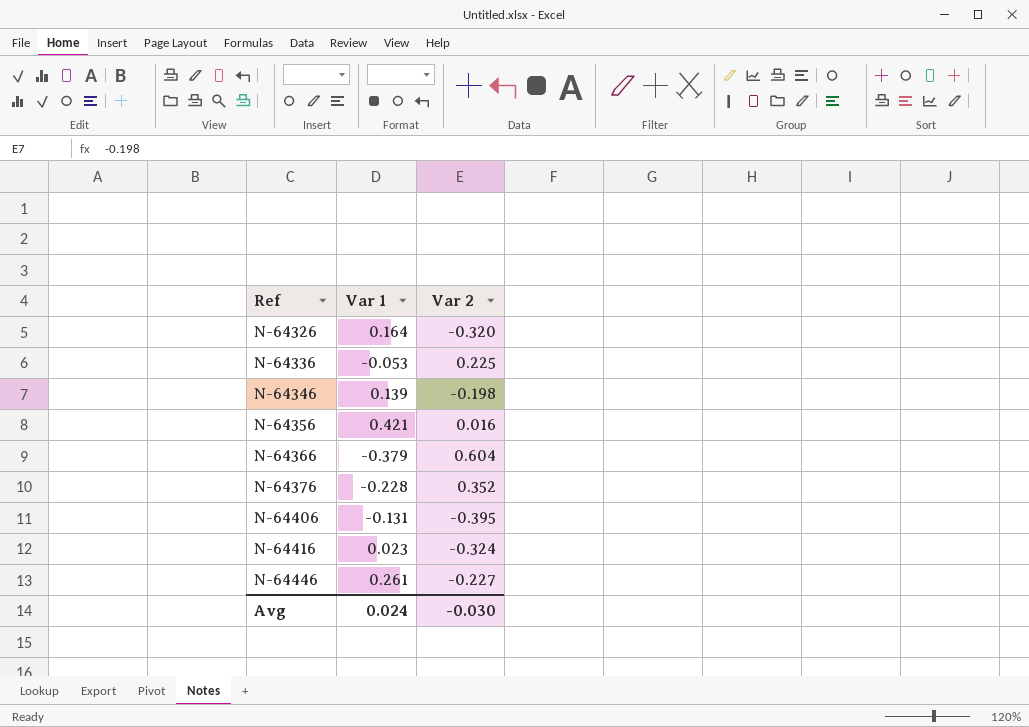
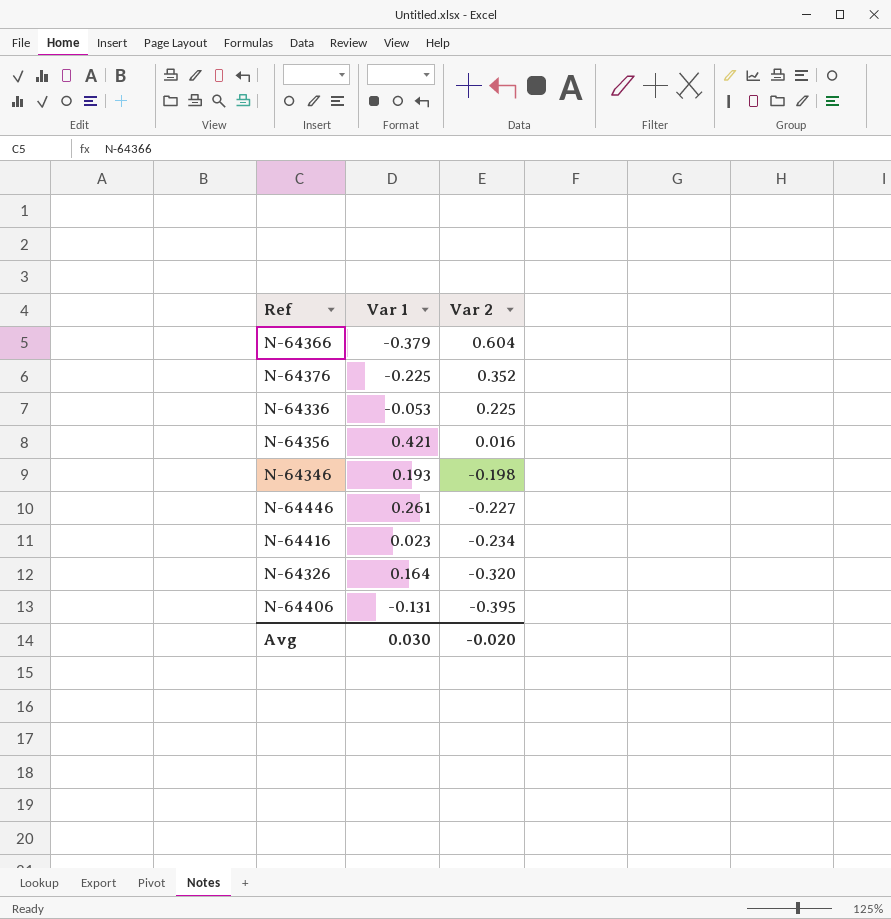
row order: Ref ascending -> Var 2 descending
N-64376 | Var 1: -0.228 -> -0.225
N-64346 | Var 1: 0.139 -> 0.193
N-64416 | Var 2: -0.324 -> -0.234
Avg | Var 1: 0.024 -> 0.030
Avg | Var 2: -0.030 -> -0.020

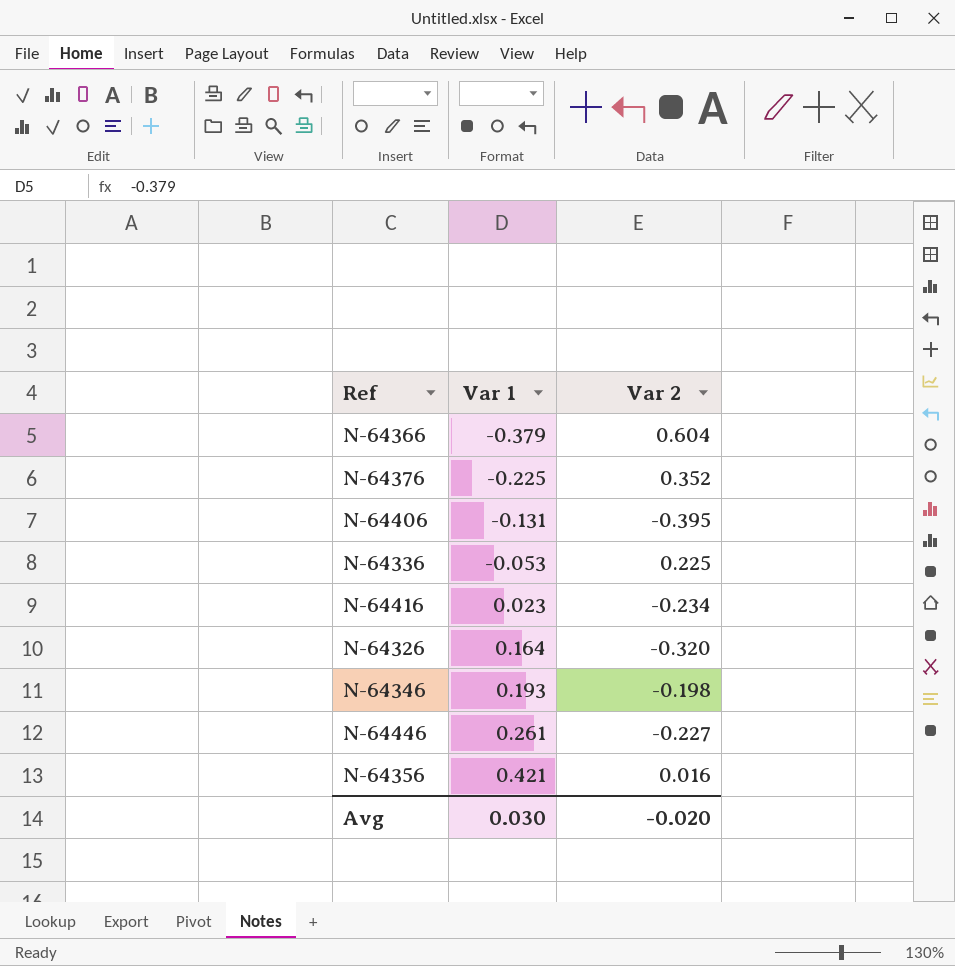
row order: Var 2 descending -> Var 1 ascending

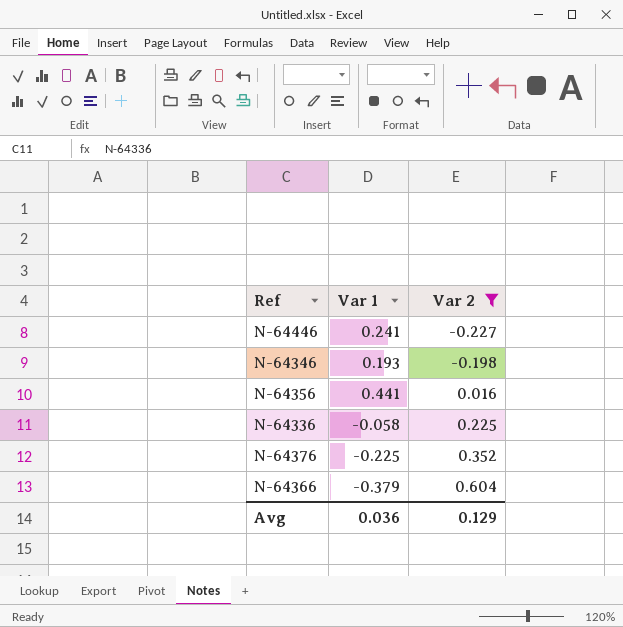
filter: none -> Var 2 >= -0.227
row order: Var 1 ascending -> Var 2 ascending
N-64446 | Var 1: 0.261 -> 0.241
N-64356 | Var 1: 0.421 -> 0.441
N-64336 | Var 1: -0.053 -> -0.058
Avg | Var 1: 0.030 -> 0.036
Avg | Var 2: -0.020 -> 0.129

